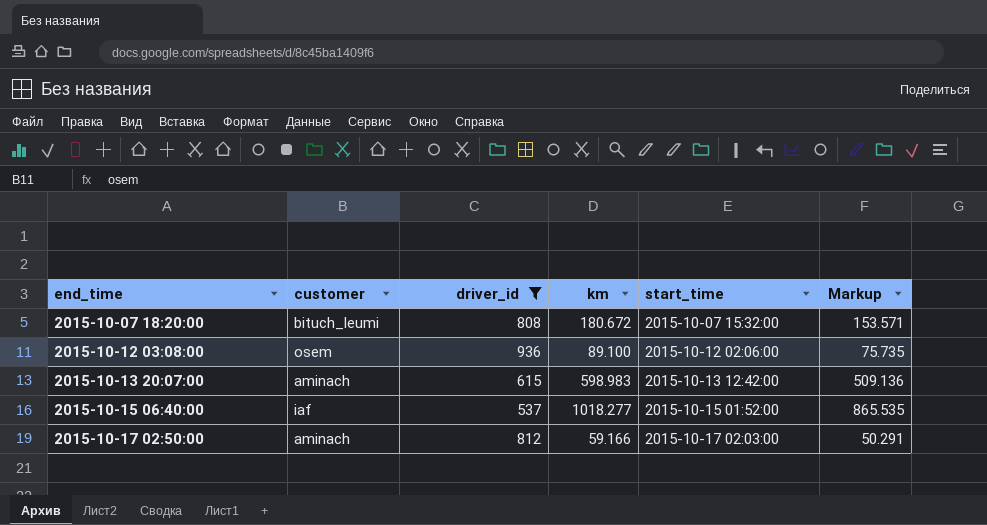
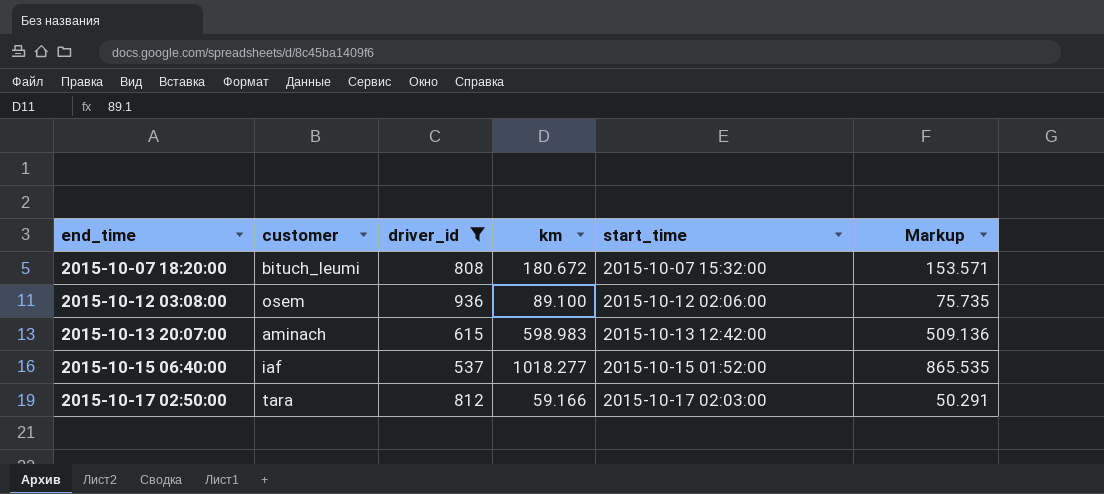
2015-10-17 02:50:00 | customer: aminach -> tara

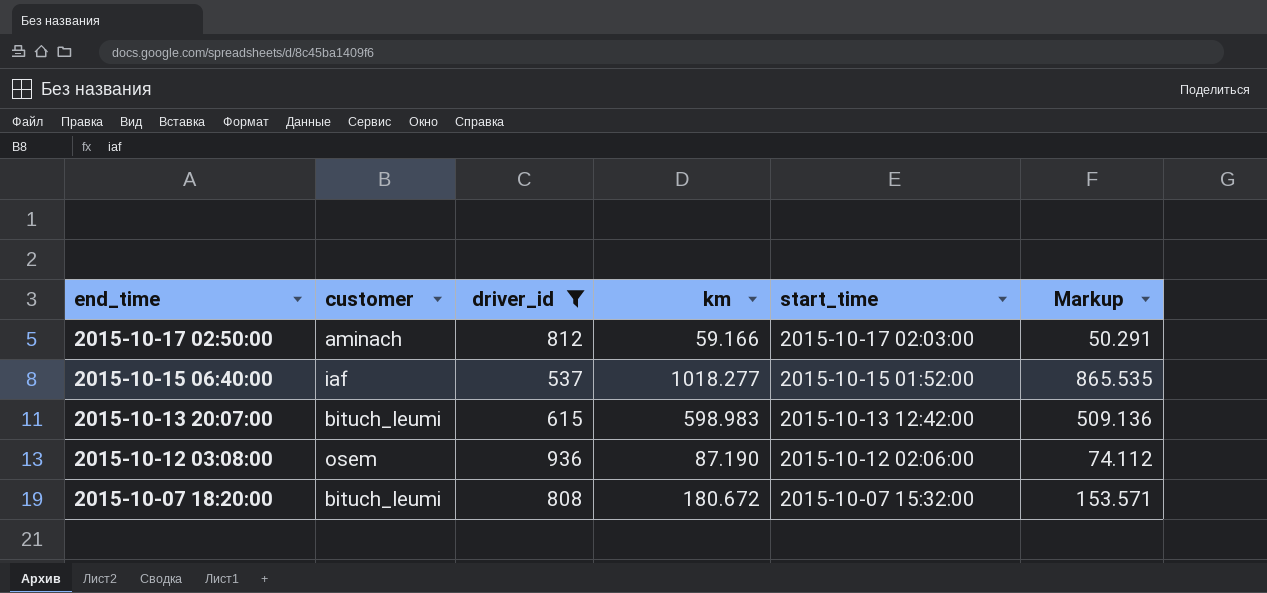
row order: end_time ascending -> end_time descending
2015-10-17 02:50:00 | customer: tara -> aminach
2015-10-13 20:07:00 | customer: aminach -> bituch_leumi
2015-10-12 03:08:00 | km: 89.100 -> 87.190
2015-10-12 03:08:00 | Markup: 75.735 -> 74.112

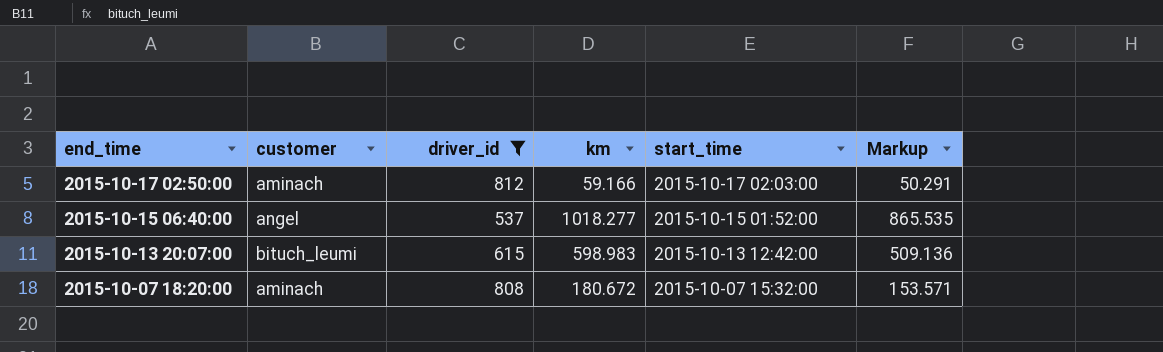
row 2015-10-12 03:08:00: osem | 936 | 87.190 | 2015-10-12 02:06:00 | 74.112 -> none
2015-10-15 06:40:00 | customer: iaf -> angel
2015-10-07 18:20:00 | customer: bituch_leumi -> aminach

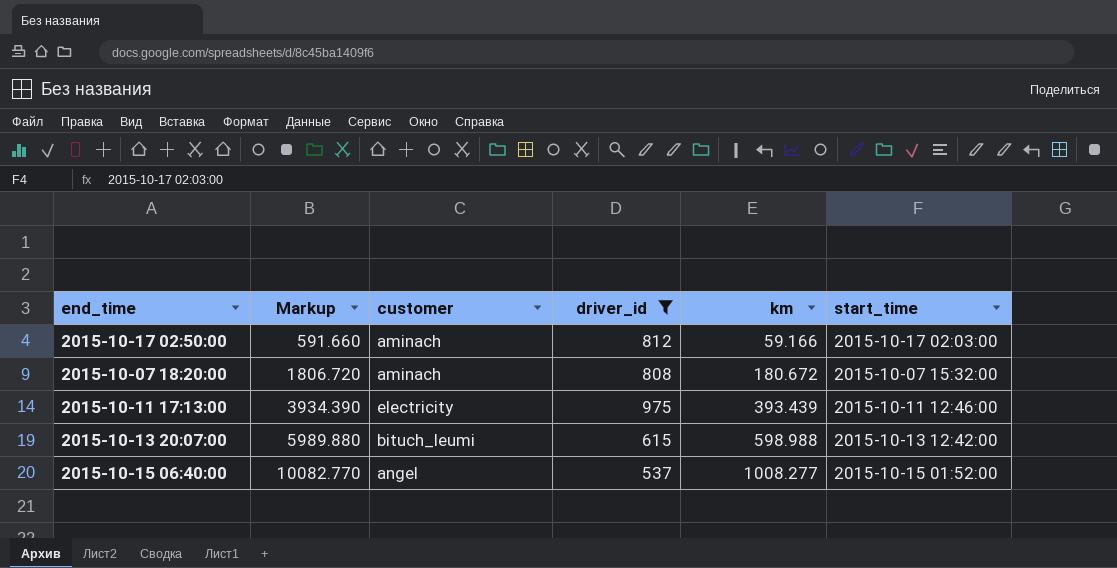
row order: end_time descending -> Markup ascending
column Markup | formula: [km] * 0.85 -> [km] * 10
column Markup | position: 6 -> 2
row 2015-10-11 17:13:00: none -> 3934.390 | electricity | 975 | 393.439 | 2015-10-11 12:46:00
2015-10-13 20:07:00 | km: 598.983 -> 598.988
2015-10-15 06:40:00 | km: 1018.277 -> 1008.277

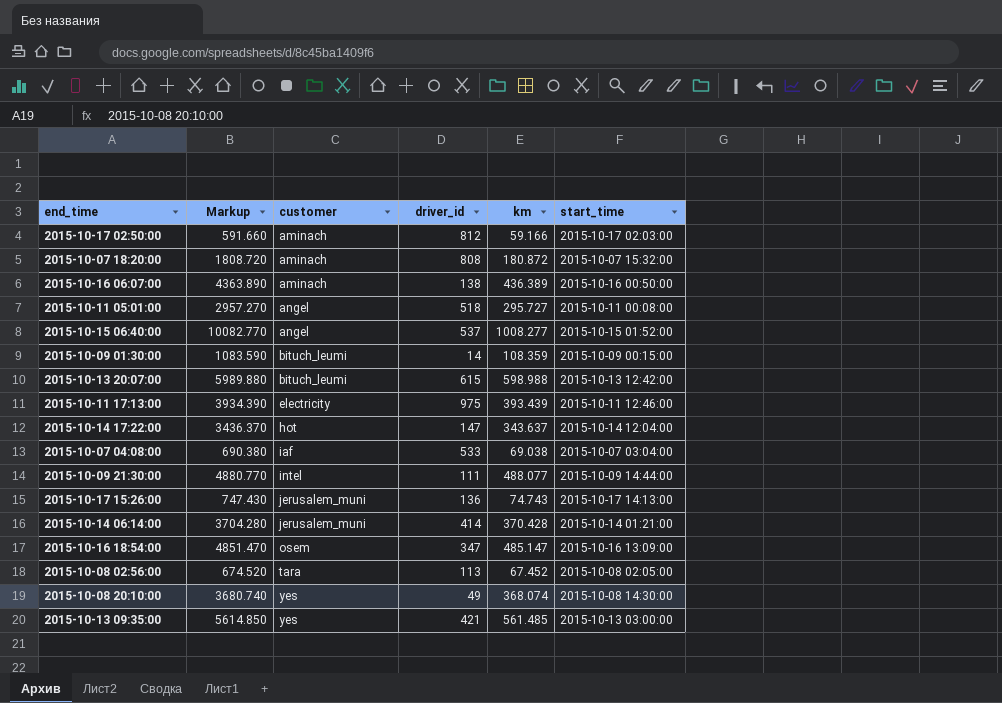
filter: driver_id >= 537 -> none
row order: Markup ascending -> customer ascending
2015-10-07 18:20:00 | Markup: 1806.720 -> 1808.720
2015-10-07 18:20:00 | km: 180.672 -> 180.872

